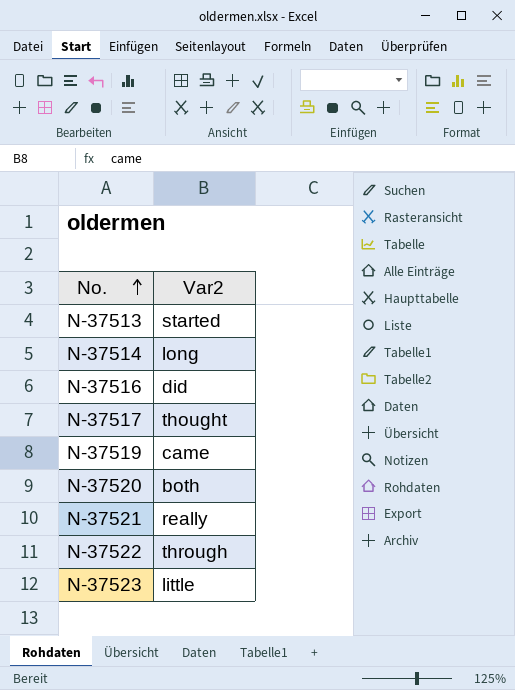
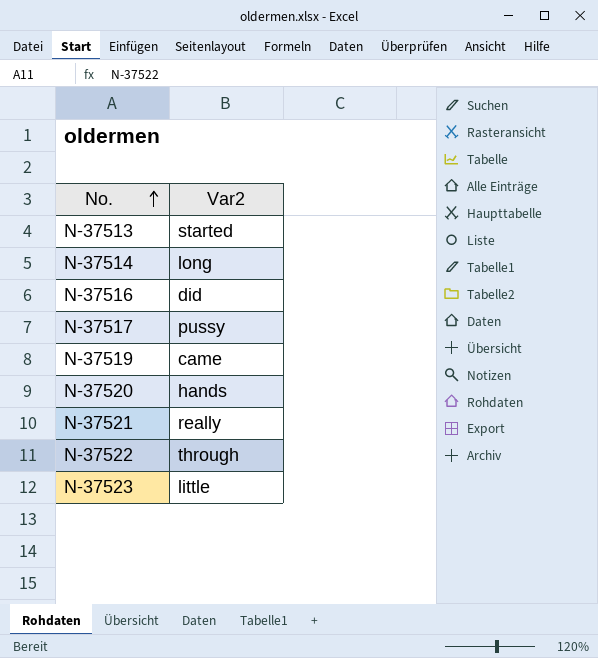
N-37517 | Var2: thought -> pussy
N-37520 | Var2: both -> hands

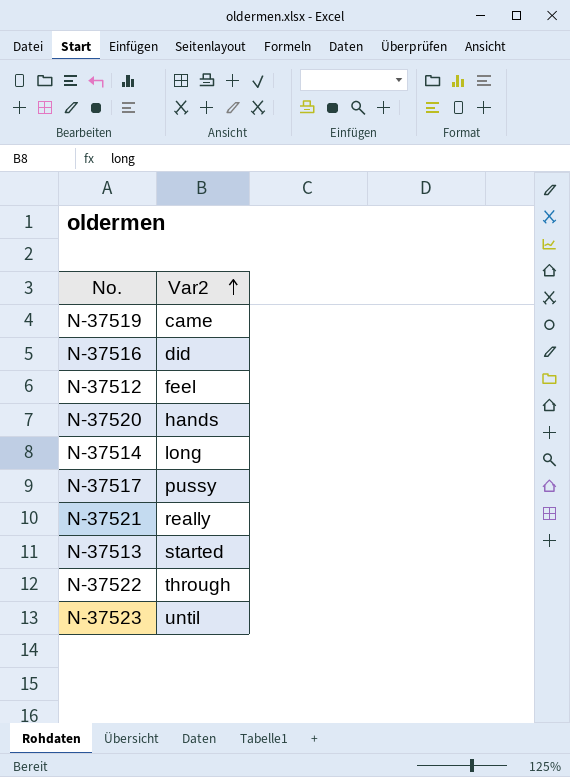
row order: No. ascending -> Var2 ascending
row N-37512: none -> feel
N-37523 | Var2: little -> until

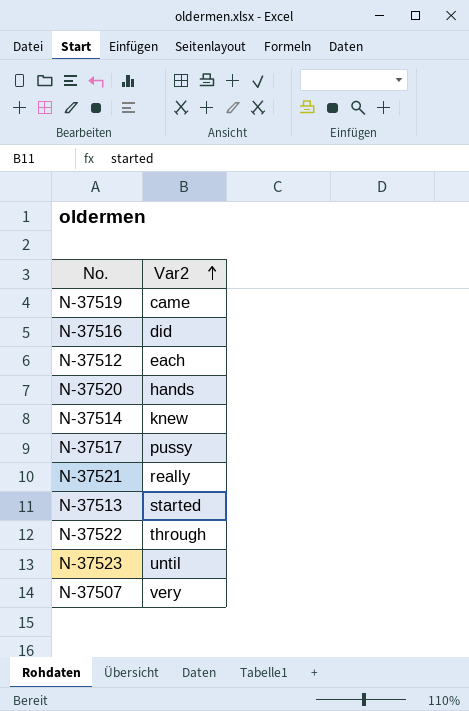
N-37512 | Var2: feel -> each
N-37514 | Var2: long -> knew
row N-37507: none -> very

